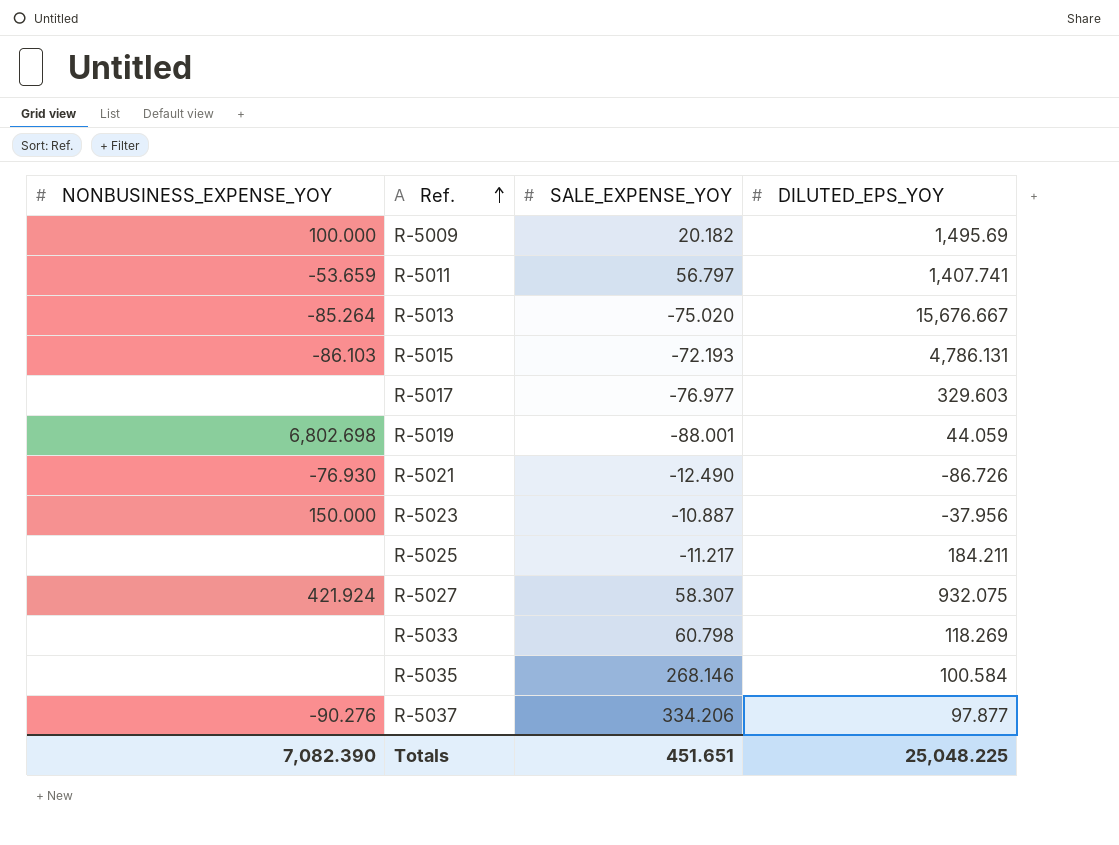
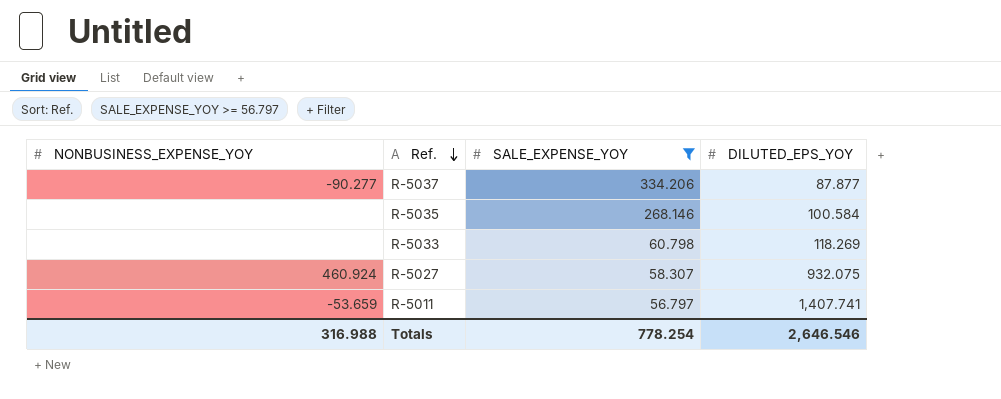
filter: none -> SALE_EXPENSE_YOY >= 56.797
row order: Ref. ascending -> Ref. descending
R-5037 | NONBUSINESS_EXPENSE_YOY: -90.276 -> -90.277
R-5037 | DILUTED_EPS_YOY: 97.877 -> 87.877
R-5027 | NONBUSINESS_EXPENSE_YOY: 421.924 -> 460.924
Totals | NONBUSINESS_EXPENSE_YOY: 7,082.390 -> 316.988
Totals | SALE_EXPENSE_YOY: 451.651 -> 778.254
Totals | DILUTED_EPS_YOY: 25,048.225 -> 2,646.546

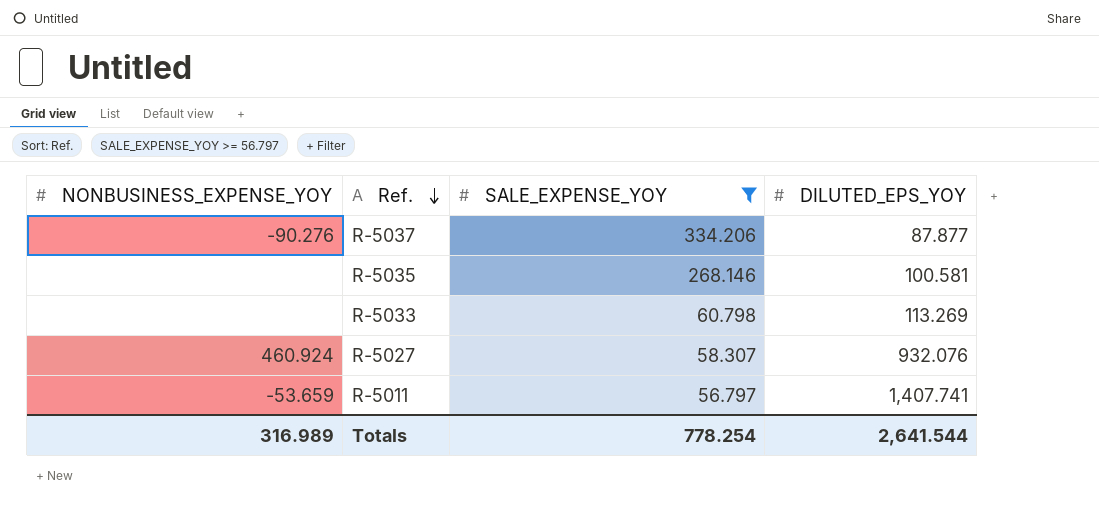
R-5037 | NONBUSINESS_EXPENSE_YOY: -90.277 -> -90.276
R-5035 | DILUTED_EPS_YOY: 100.584 -> 100.581
R-5033 | DILUTED_EPS_YOY: 118.269 -> 113.269
R-5027 | DILUTED_EPS_YOY: 932.075 -> 932.076
Totals | NONBUSINESS_EXPENSE_YOY: 316.988 -> 316.989
Totals | DILUTED_EPS_YOY: 2,646.546 -> 2,641.544

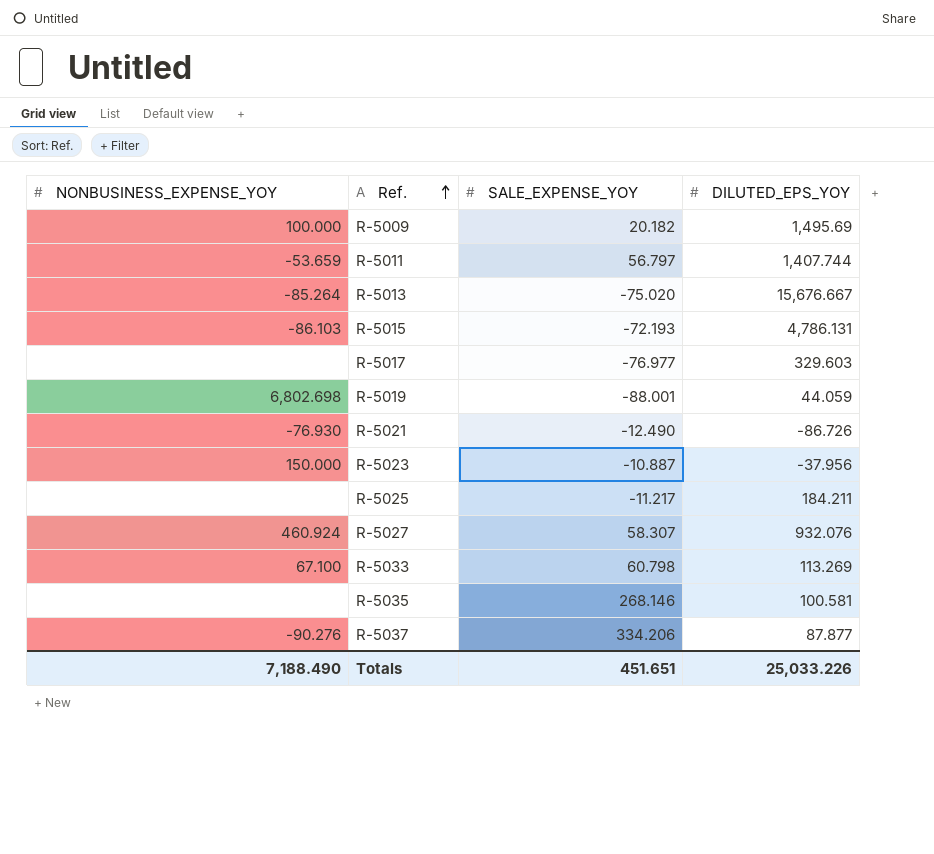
filter: SALE_EXPENSE_YOY >= 56.797 -> none
row order: Ref. descending -> Ref. ascending
R-5011 | DILUTED_EPS_YOY: 1,407.741 -> 1,407.744
R-5033 | NONBUSINESS_EXPENSE_YOY: none -> 67.100
Totals | NONBUSINESS_EXPENSE_YOY: 316.989 -> 7,188.490
Totals | SALE_EXPENSE_YOY: 778.254 -> 451.651
Totals | DILUTED_EPS_YOY: 2,641.544 -> 25,033.226

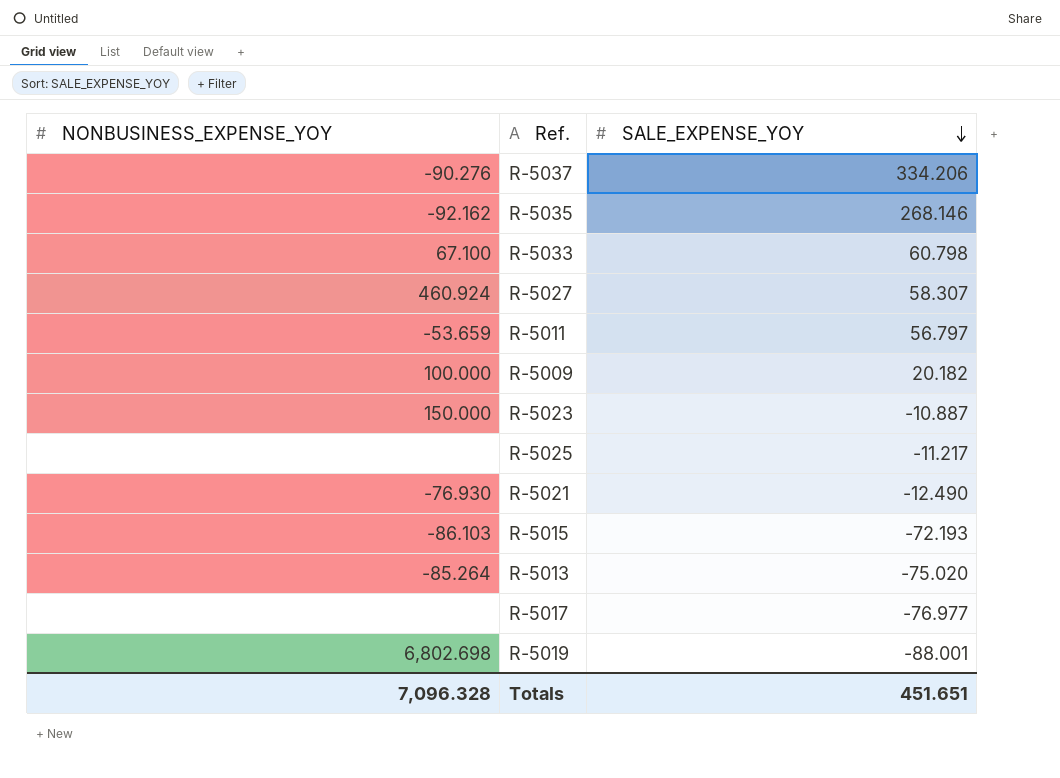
row order: Ref. ascending -> SALE_EXPENSE_YOY descending
column DILUTED_EPS_YOY | position: 4 -> none
R-5035 | NONBUSINESS_EXPENSE_YOY: none -> -92.162
Totals | NONBUSINESS_EXPENSE_YOY: 7,188.490 -> 7,096.328

